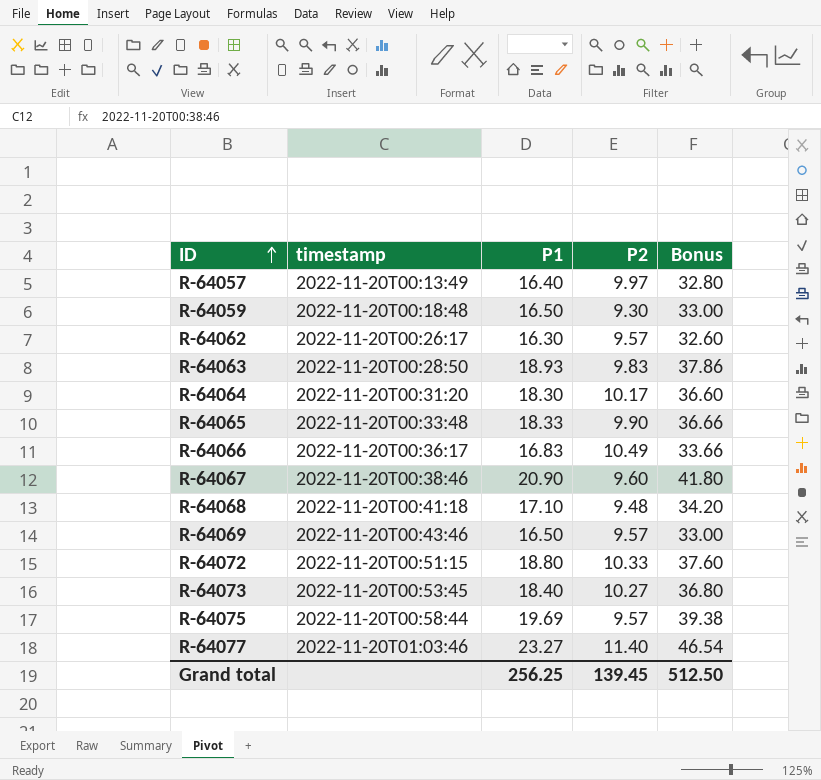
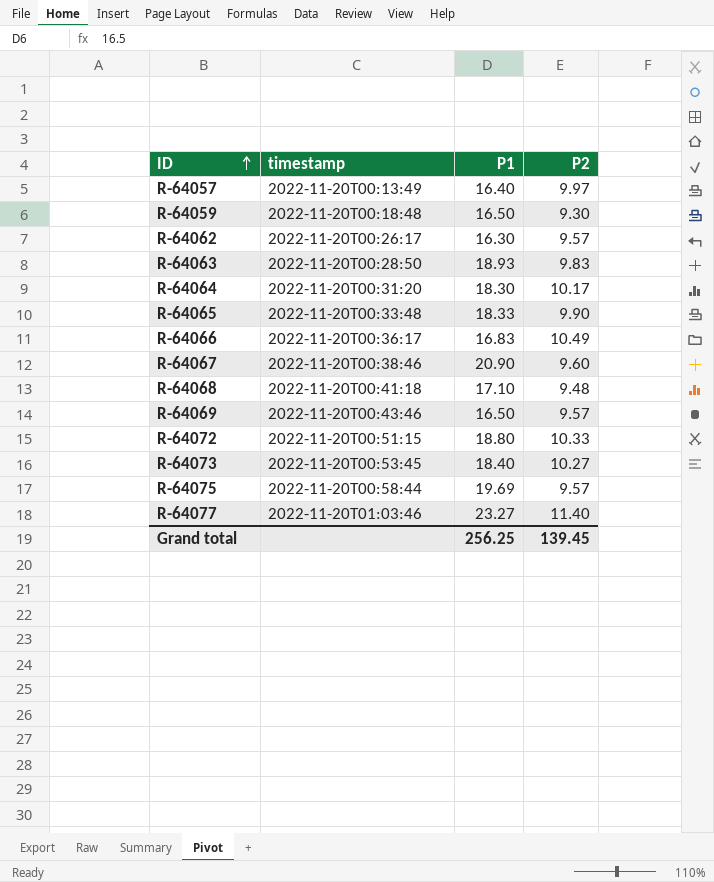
column Bonus | formula: [P1] * 2 -> none

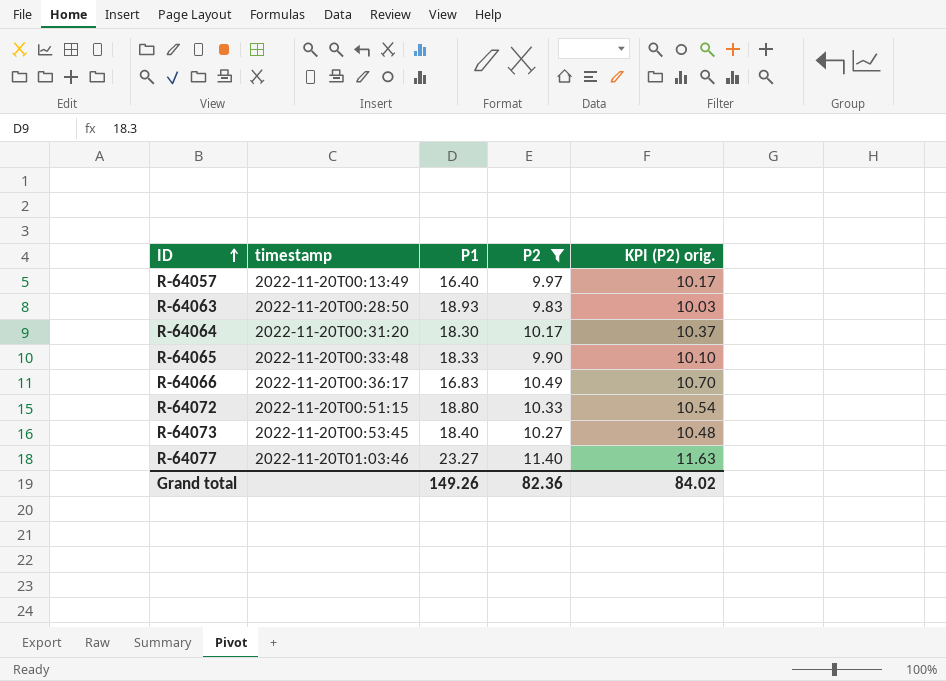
filter: none -> P2 >= 9.83
column KPI (P2) orig. | formula: none -> [P2] * 1.02
Grand total | P1: 256.25 -> 149.26
Grand total | P2: 139.45 -> 82.36

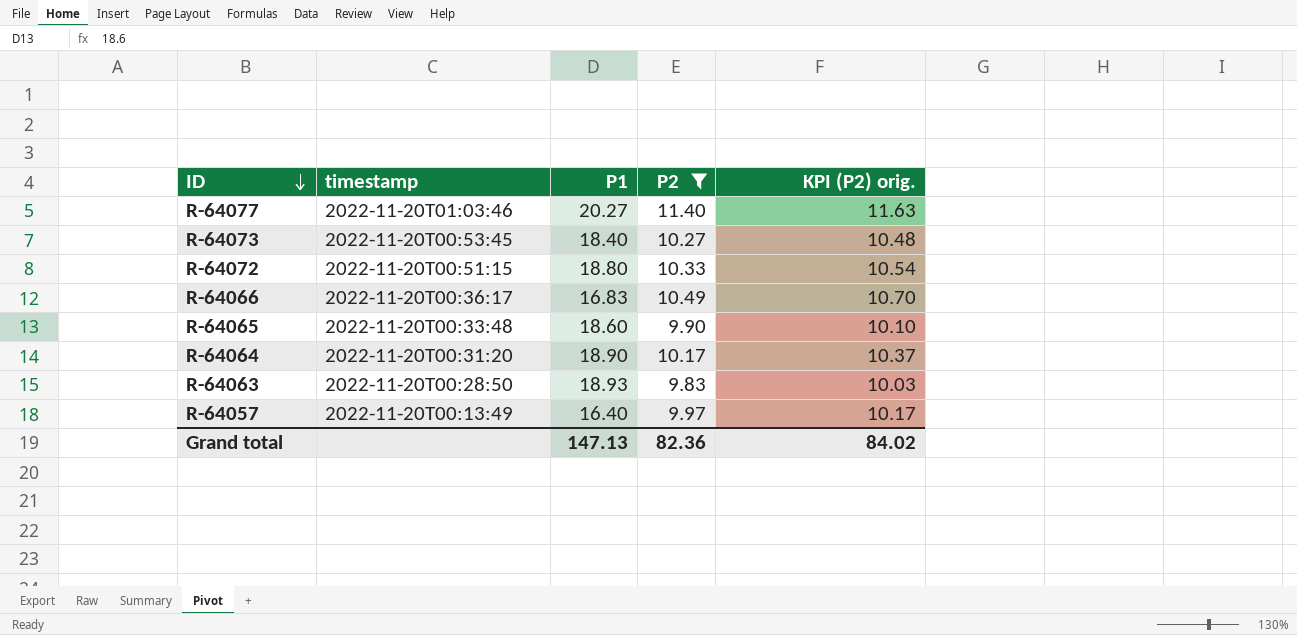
row order: ID ascending -> ID descending
R-64077 | P1: 23.27 -> 20.27
R-64065 | P1: 18.33 -> 18.60
R-64064 | P1: 18.30 -> 18.90
Grand total | P1: 149.26 -> 147.13

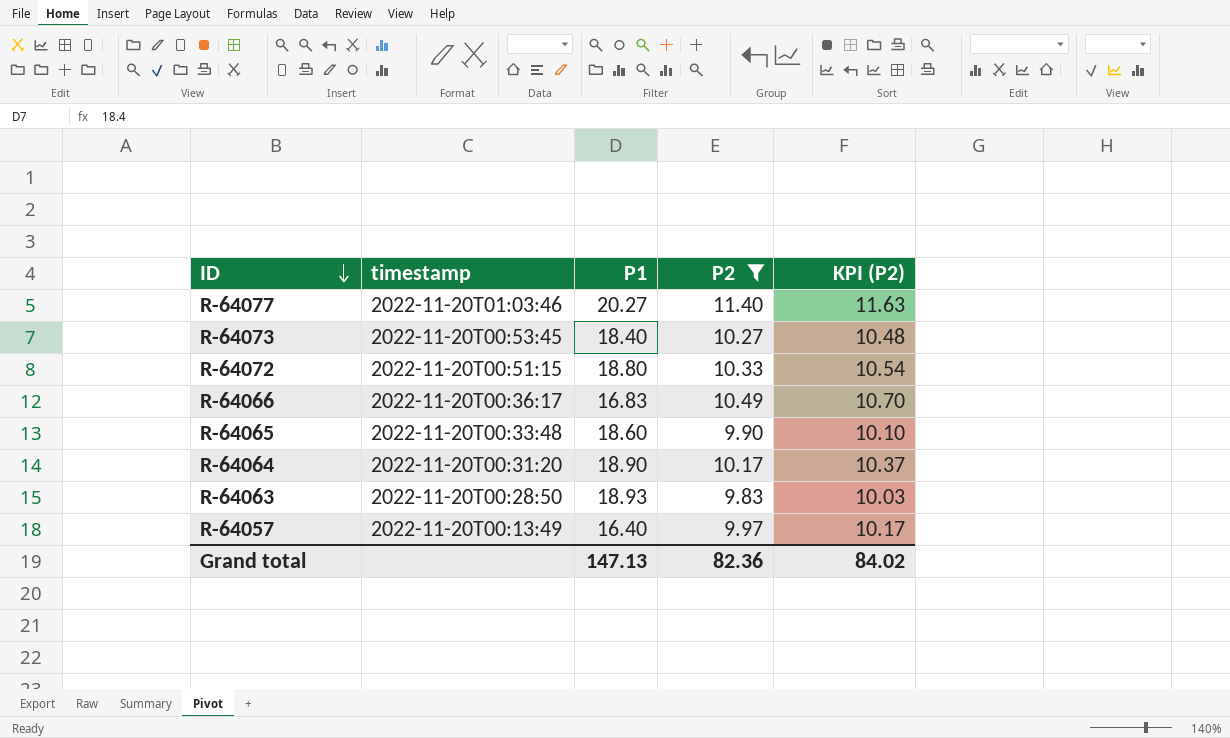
column name: KPI (P2) orig. -> KPI (P2)

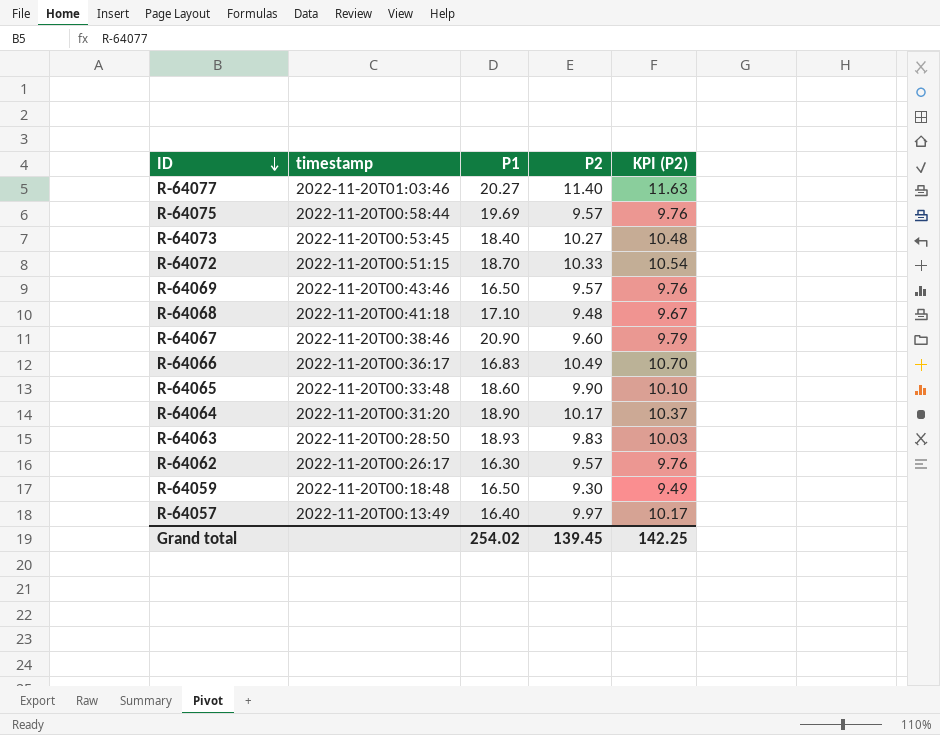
filter: P2 >= 9.83 -> none
R-64072 | P1: 18.80 -> 18.70
Grand total | P1: 147.13 -> 254.02
Grand total | P2: 82.36 -> 139.45
Grand total | KPI (P2): 84.02 -> 142.25

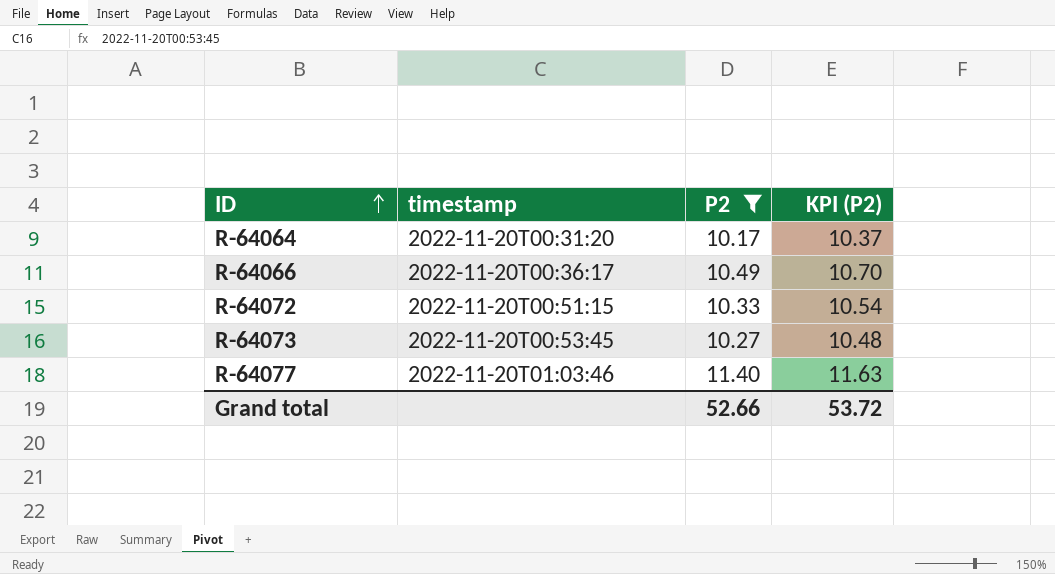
filter: none -> P2 >= 10.17
row order: ID descending -> ID ascending
column P1 | position: 3 -> none
Grand total | P2: 139.45 -> 52.66
Grand total | KPI (P2): 142.25 -> 53.72

